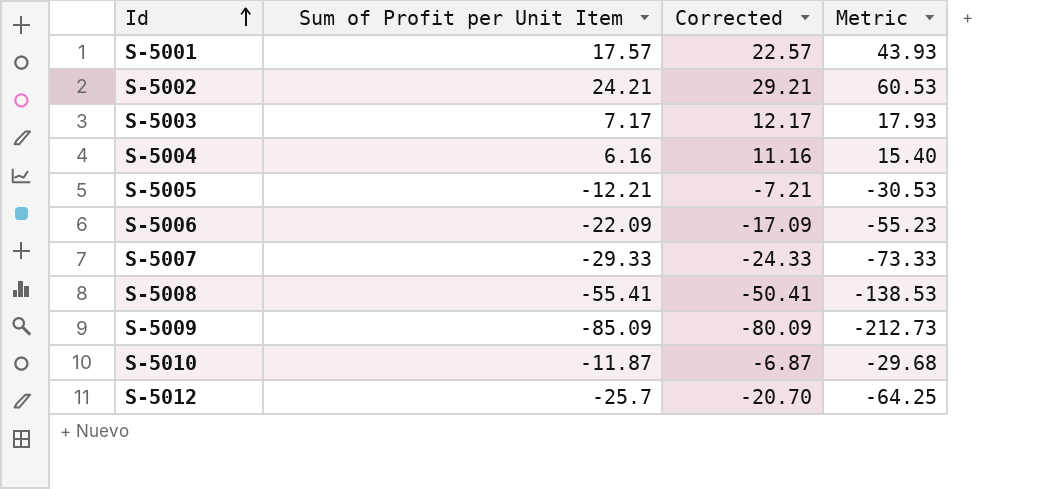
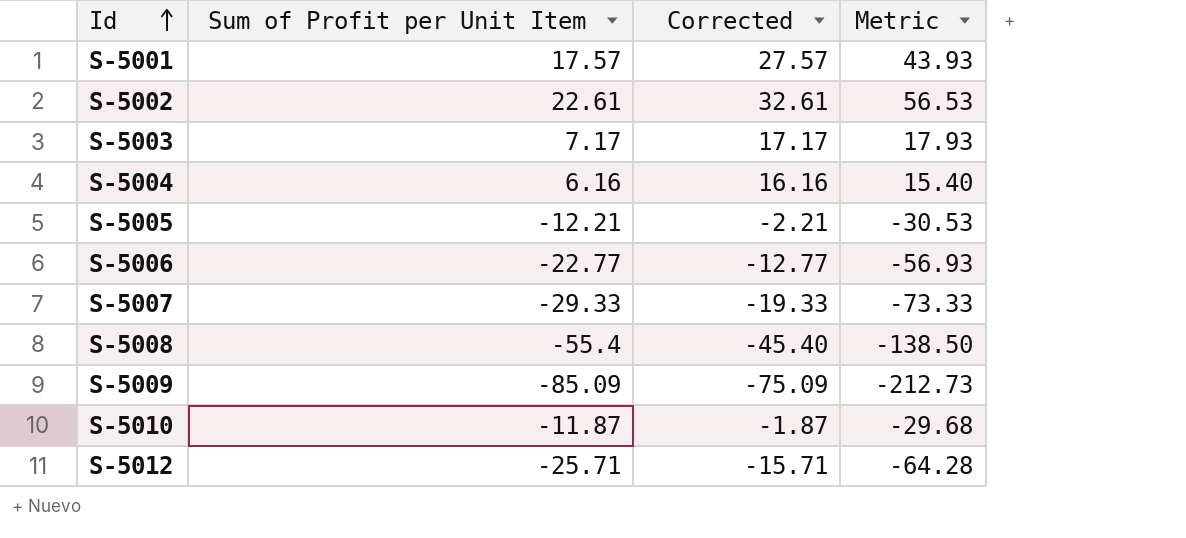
column Corrected | formula: [Sum of Profit per Unit Item] + 5 -> [Sum of Profit per Unit Item] + 10
S-5002 | Sum of Profit per Unit Item: 24.21 -> 22.61
S-5002 | Metric: 60.53 -> 56.53
S-5006 | Sum of Profit per Unit Item: -22.09 -> -22.77
S-5006 | Metric: -55.23 -> -56.93
S-5008 | Sum of Profit per Unit Item: -55.41 -> -55.4
S-5008 | Metric: -138.53 -> -138.50
S-5012 | Sum of Profit per Unit Item: -25.7 -> -25.71
S-5012 | Metric: -64.25 -> -64.28

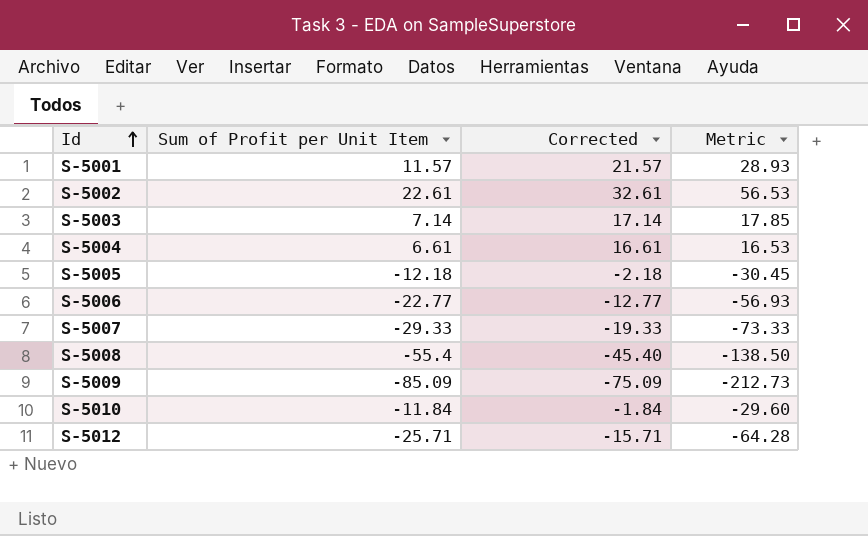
S-5001 | Sum of Profit per Unit Item: 17.57 -> 11.57
S-5001 | Corrected: 27.57 -> 21.57
S-5001 | Metric: 43.93 -> 28.93
S-5003 | Sum of Profit per Unit Item: 7.17 -> 7.14
S-5003 | Corrected: 17.17 -> 17.14
S-5003 | Metric: 17.93 -> 17.85
S-5004 | Sum of Profit per Unit Item: 6.16 -> 6.61
S-5004 | Corrected: 16.16 -> 16.61
S-5004 | Metric: 15.40 -> 16.53
S-5005 | Sum of Profit per Unit Item: -12.21 -> -12.18
S-5005 | Corrected: -2.21 -> -2.18
S-5005 | Metric: -30.53 -> -30.45
S-5010 | Sum of Profit per Unit Item: -11.87 -> -11.84
S-5010 | Corrected: -1.87 -> -1.84
S-5010 | Metric: -29.68 -> -29.60

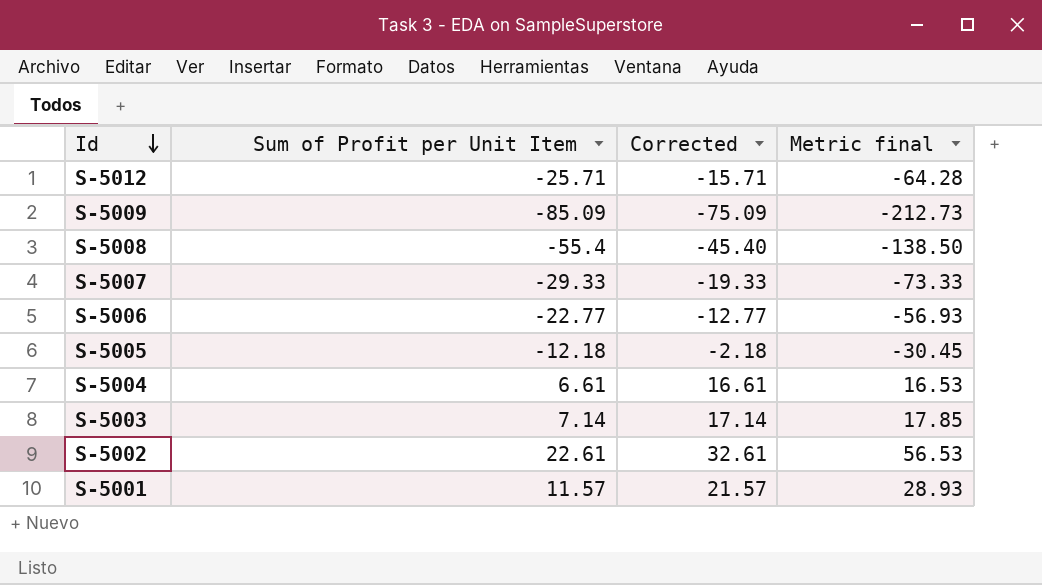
row order: Id ascending -> Id descending
column name: Metric -> Metric final
row S-5010: -11.84 | -1.84 | -29.60 -> none

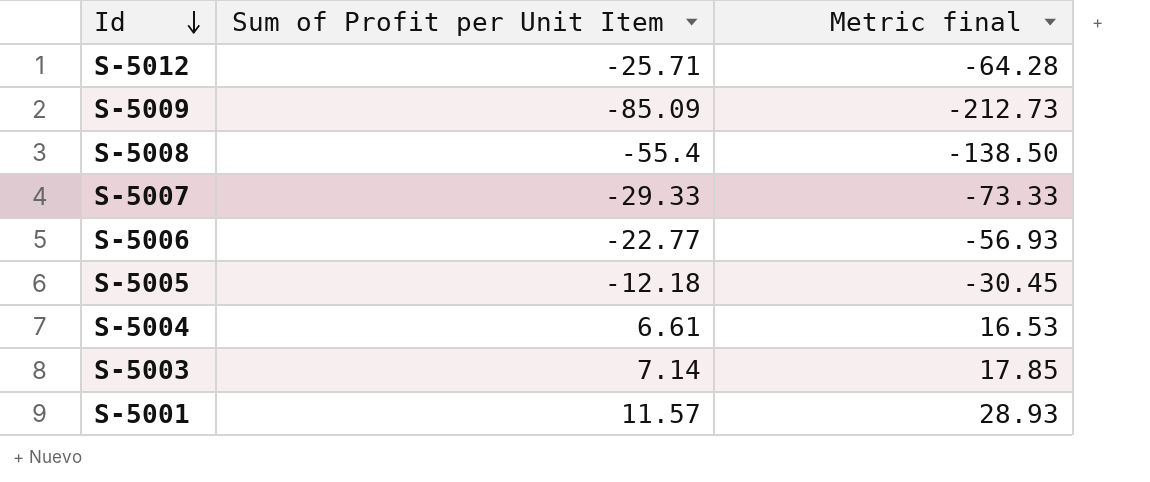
column Corrected | formula: [Sum of Profit per Unit Item] + 10 -> none
row S-5002: 22.61 | 32.61 | 56.53 -> none

